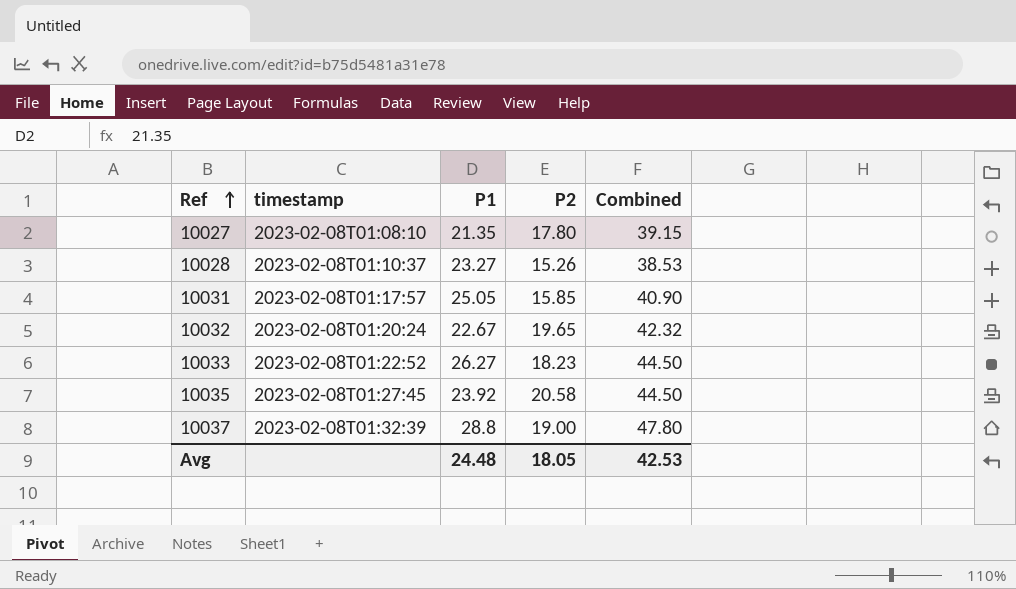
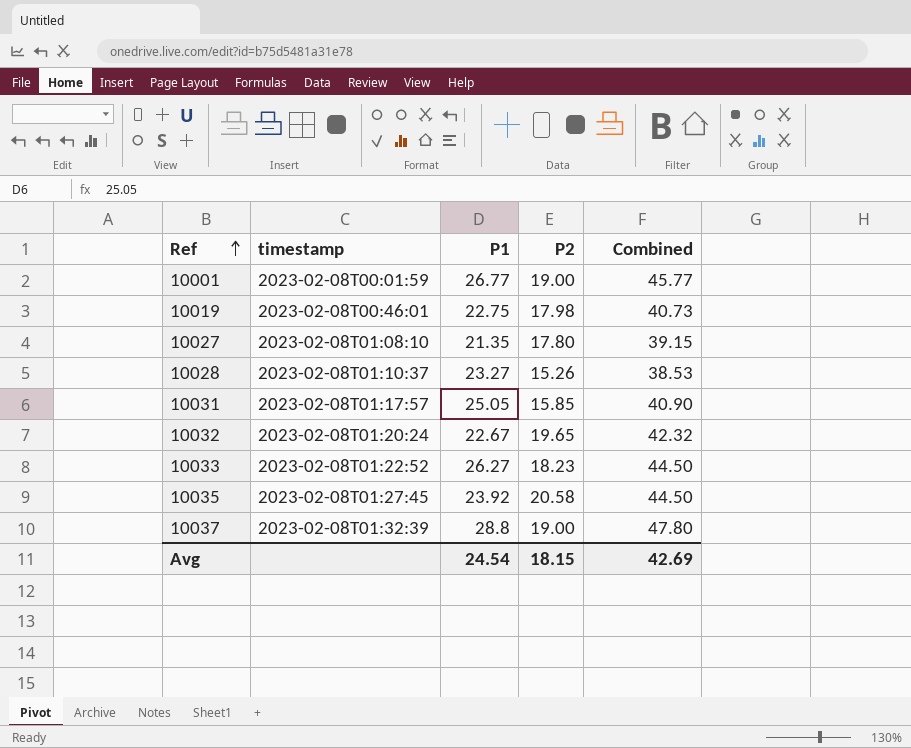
row 10001: none -> 2023-02-08T00:01:59 | 26.77 | 19.00 | 45.77
row 10019: none -> 2023-02-08T00:46:01 | 22.75 | 17.98 | 40.73
Avg | P1: 24.48 -> 24.54
Avg | P2: 18.05 -> 18.15
Avg | Combined: 42.53 -> 42.69

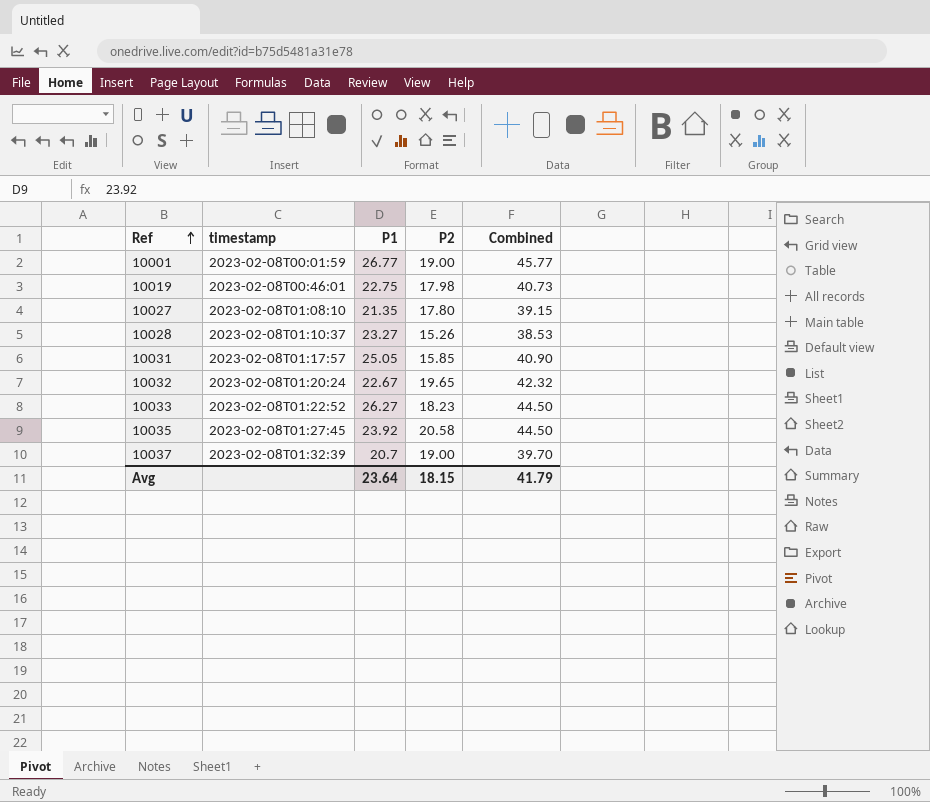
10037 | P1: 28.8 -> 20.7
10037 | Combined: 47.80 -> 39.70
Avg | P1: 24.54 -> 23.64
Avg | Combined: 42.69 -> 41.79

